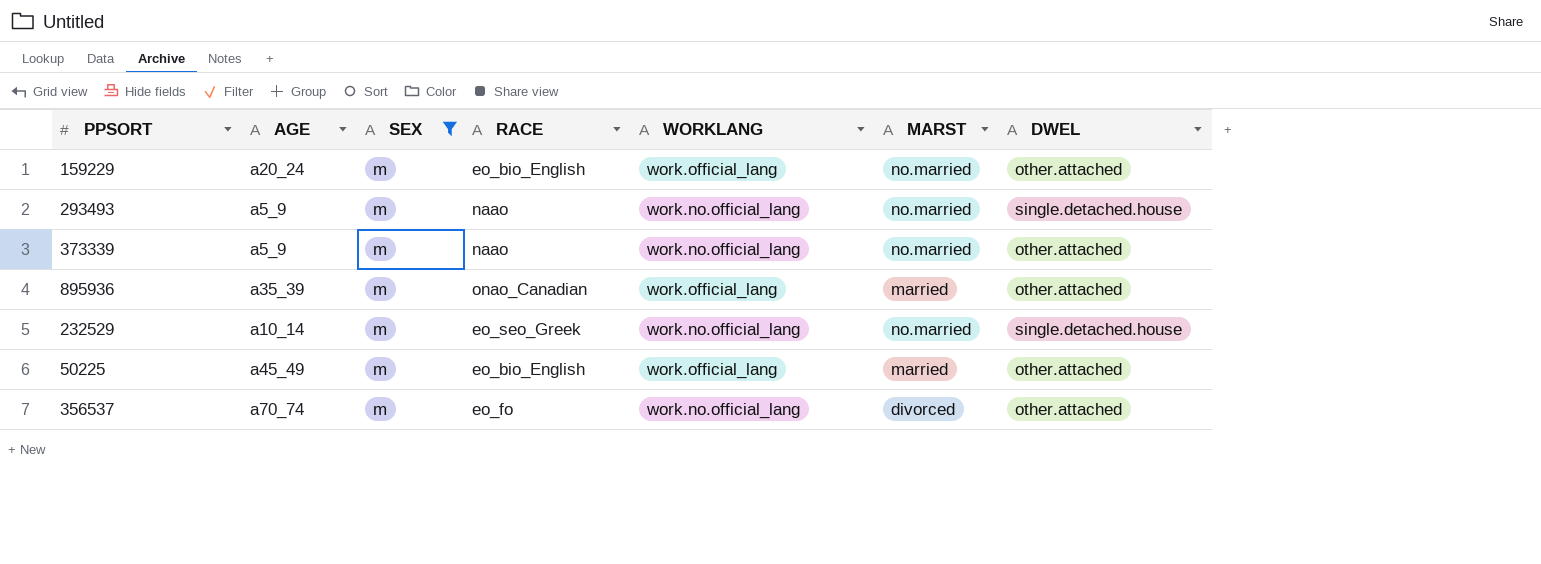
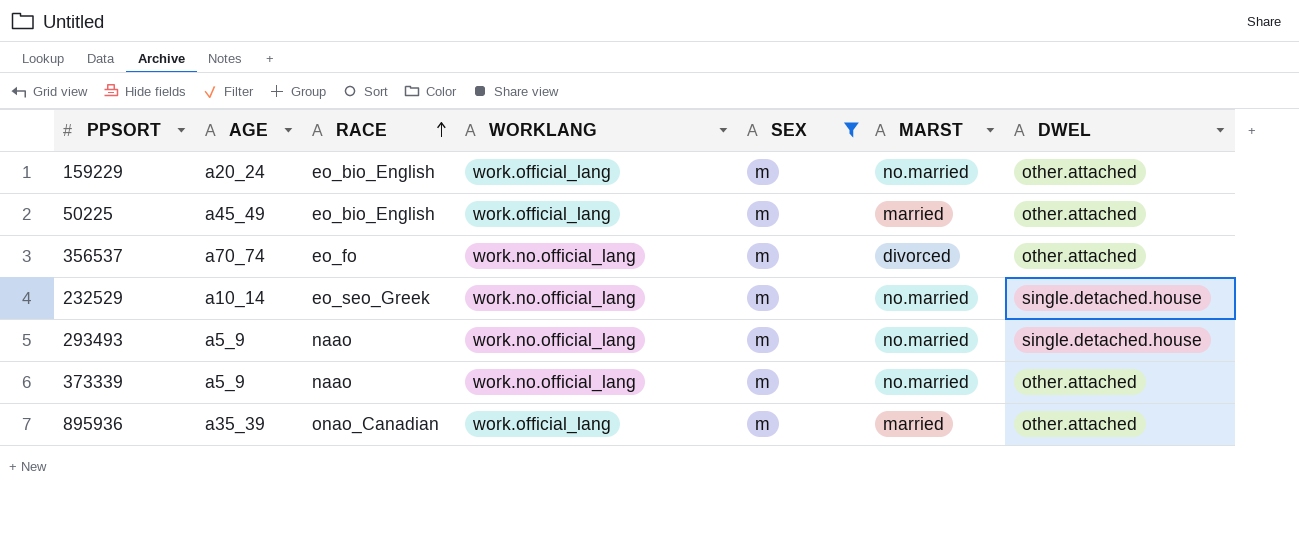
row order: none -> RACE ascending
column SEX | position: 3 -> 5

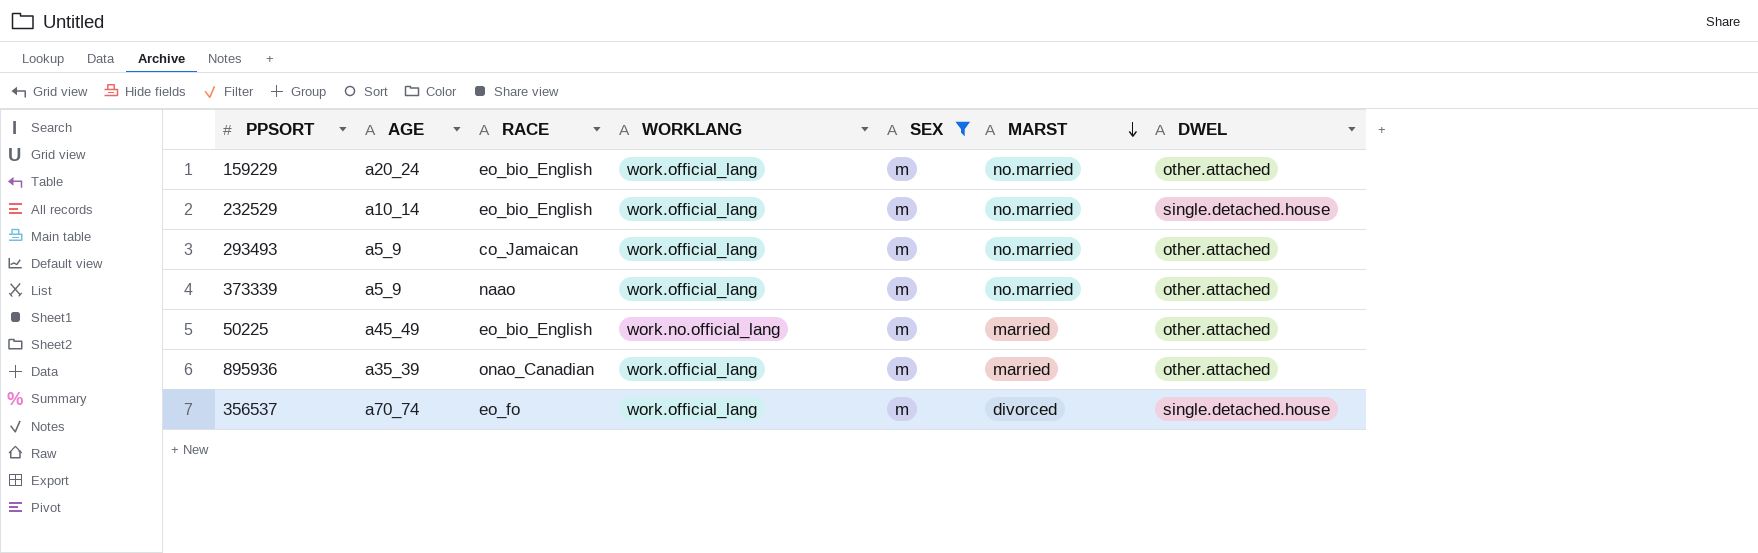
row order: RACE ascending -> MARST descending
232529 | RACE: eo_seo_Greek -> eo_bio_English
232529 | WORKLANG: work.no.official_lang -> work.official_lang
293493 | RACE: naao -> co_Jamaican
293493 | WORKLANG: work.no.official_lang -> work.official_lang
293493 | DWEL: single.detached.house -> other.attached
373339 | WORKLANG: work.no.official_lang -> work.official_lang
50225 | WORKLANG: work.official_lang -> work.no.official_lang
356537 | WORKLANG: work.no.official_lang -> work.official_lang
356537 | DWEL: other.attached -> single.detached.house

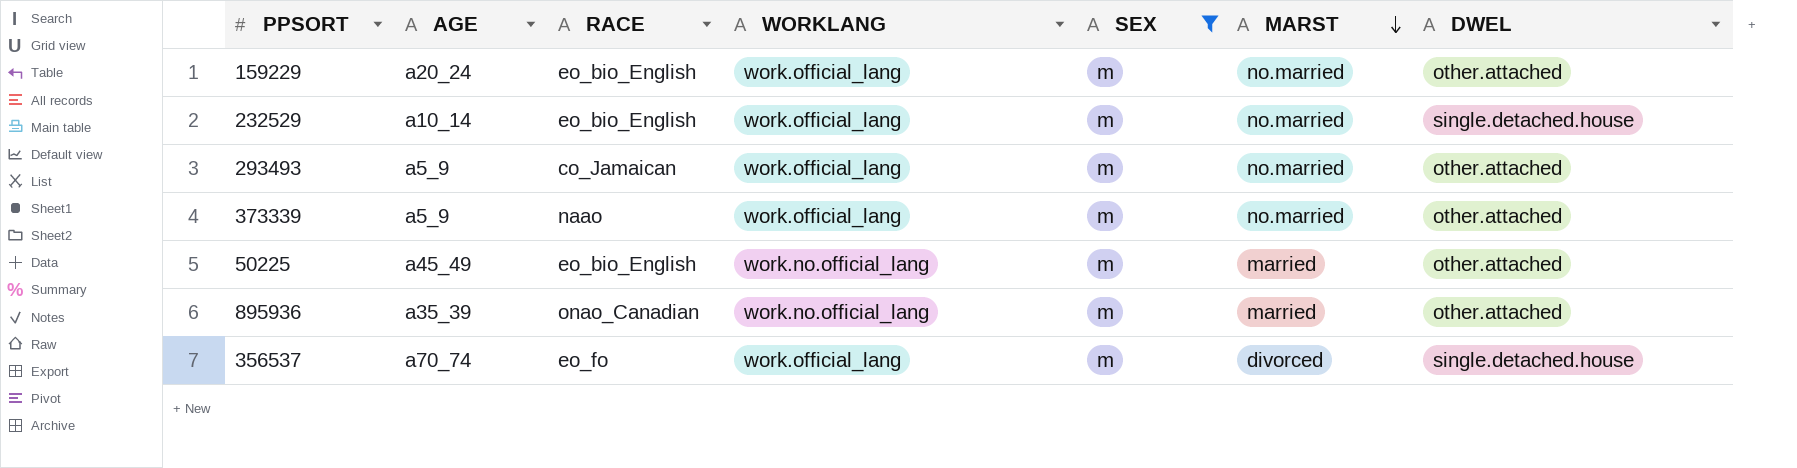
895936 | WORKLANG: work.official_lang -> work.no.official_lang

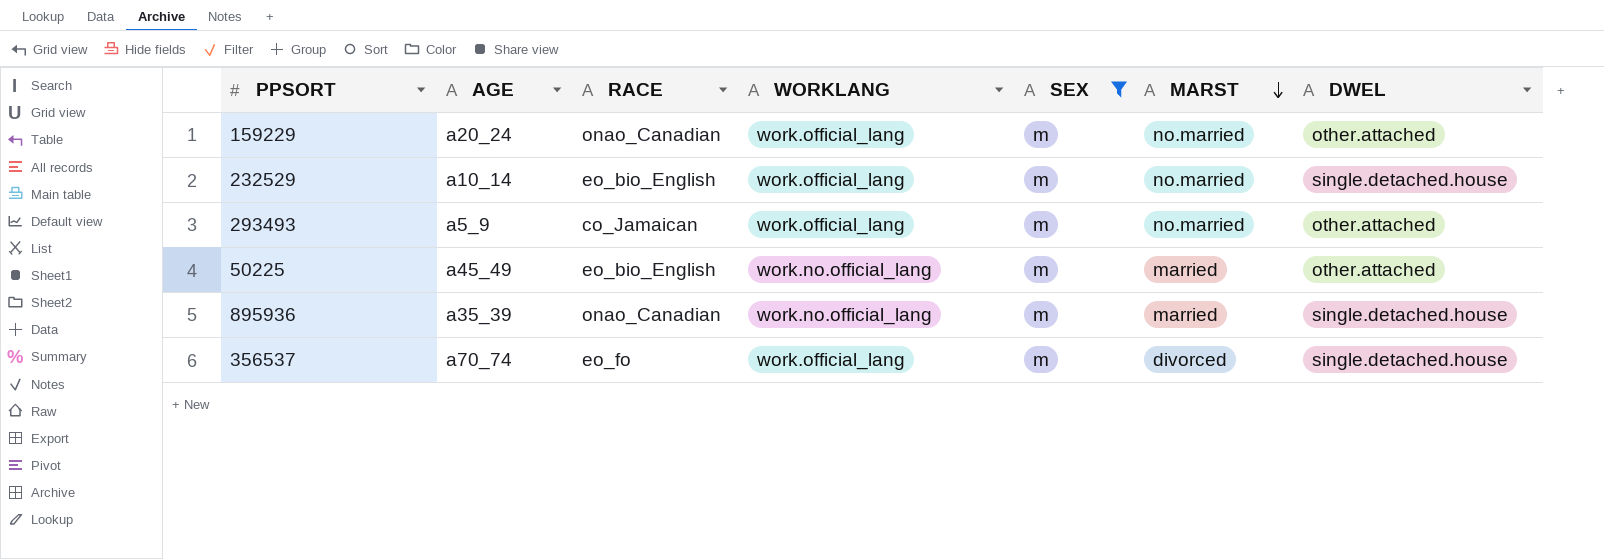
row 373339: a5_9 | naao | work.official_lang | m | no.married | other.attached -> none
159229 | RACE: eo_bio_English -> onao_Canadian
895936 | DWEL: other.attached -> single.detached.house

